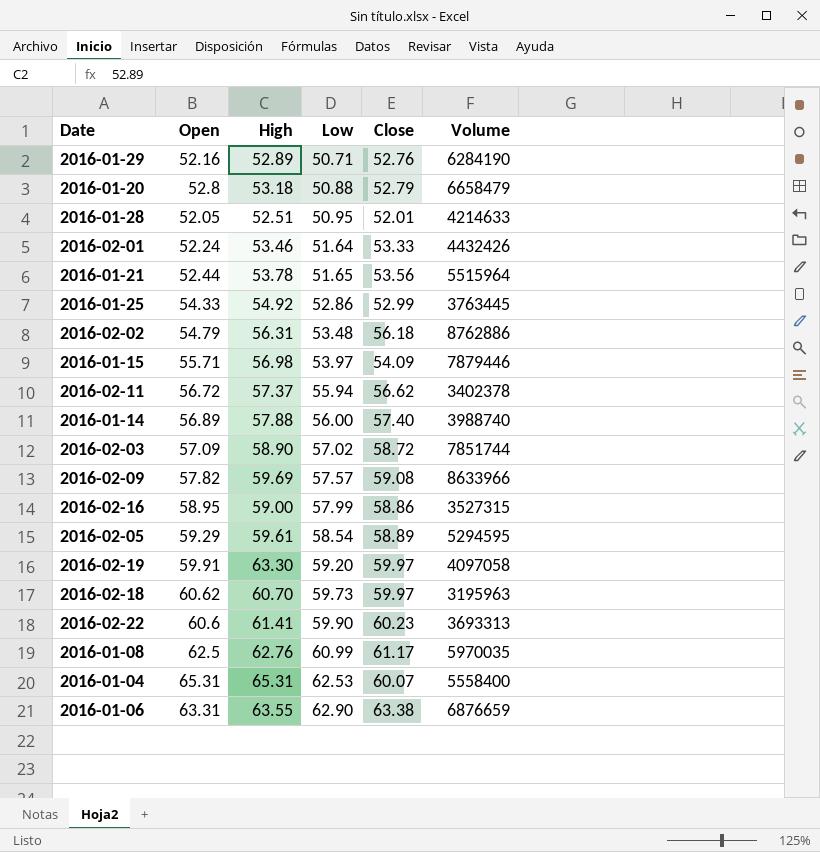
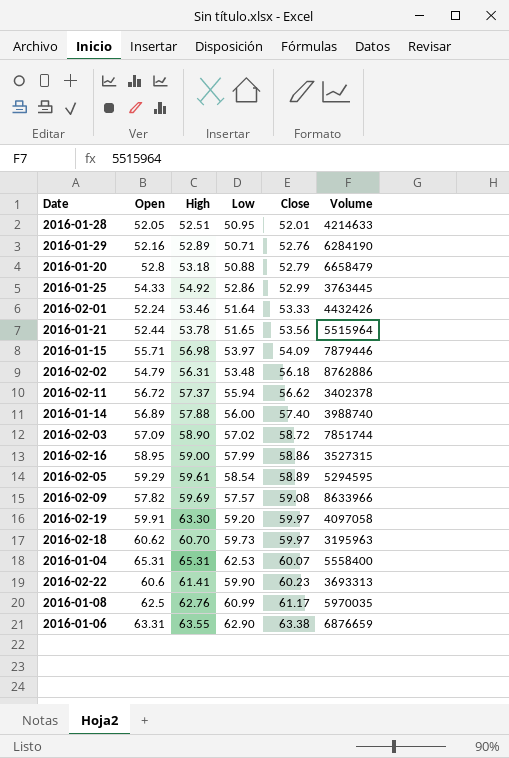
row order: Low ascending -> Close ascending

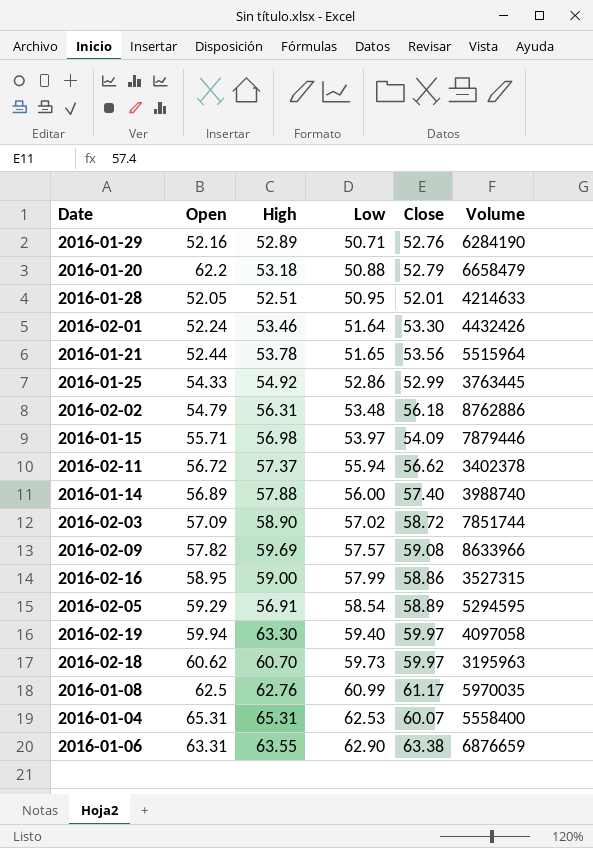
row order: Close ascending -> Low ascending
row 2016-02-22: 60.6 | 61.41 | 59.90 | 60.23 | 3693313 -> none
2016-01-20 | Open: 52.8 -> 62.2
2016-02-01 | Close: 53.33 -> 53.30
2016-02-05 | High: 59.61 -> 56.91
2016-02-19 | Open: 59.91 -> 59.94
2016-02-19 | Low: 59.20 -> 59.40

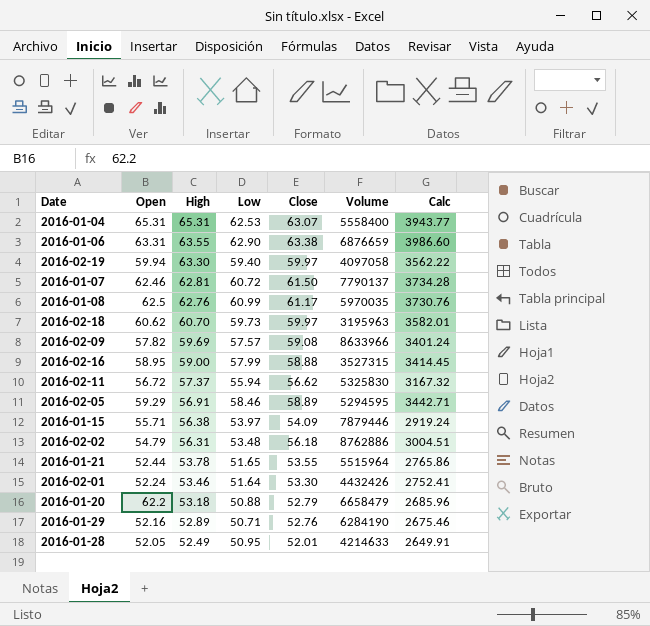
row order: Low ascending -> High descending
column Calc | formula: none -> [Low] * [Close]
row 2016-01-25: 54.33 | 54.92 | 52.86 | 52.99 | 3763445 -> none
row 2016-01-14: 56.89 | 57.88 | 56.00 | 57.40 | 3988740 -> none
row 2016-02-03: 57.09 | 58.90 | 57.02 | 58.72 | 7851744 -> none
2016-01-04 | Close: 60.07 -> 63.07
row 2016-01-07: none -> 62.46 | 62.81 | 60.72 | 61.50 | 7790137 | 3734.28
2016-02-16 | Close: 58.86 -> 58.88
2016-02-11 | Volume: 3402378 -> 5325830
2016-02-05 | Low: 58.54 -> 58.46
2016-01-15 | High: 56.98 -> 56.38
2016-01-21 | Close: 53.56 -> 53.55
2016-01-28 | High: 52.51 -> 52.49

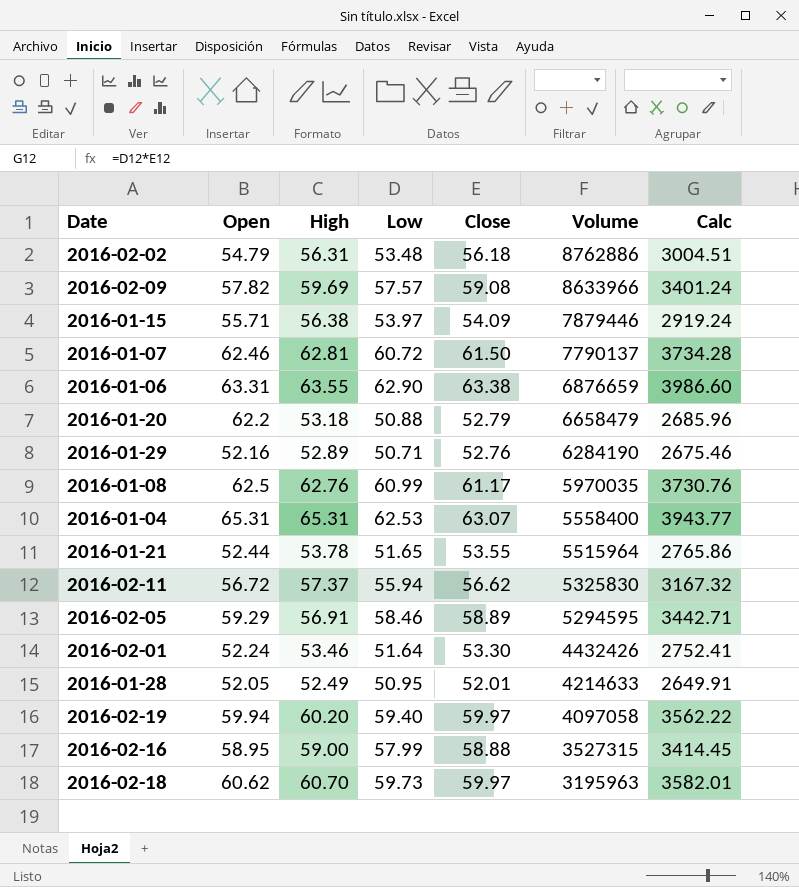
row order: High descending -> Volume descending
2016-02-19 | High: 63.30 -> 60.20

